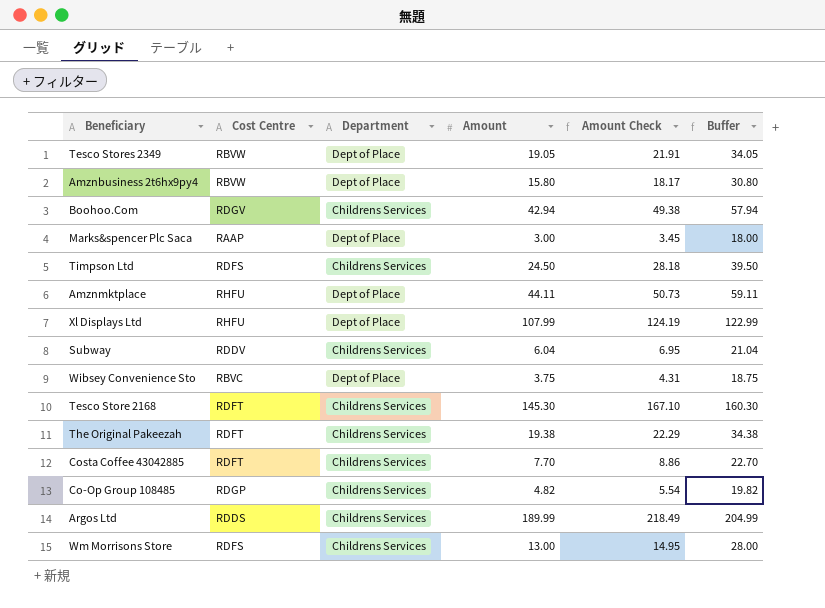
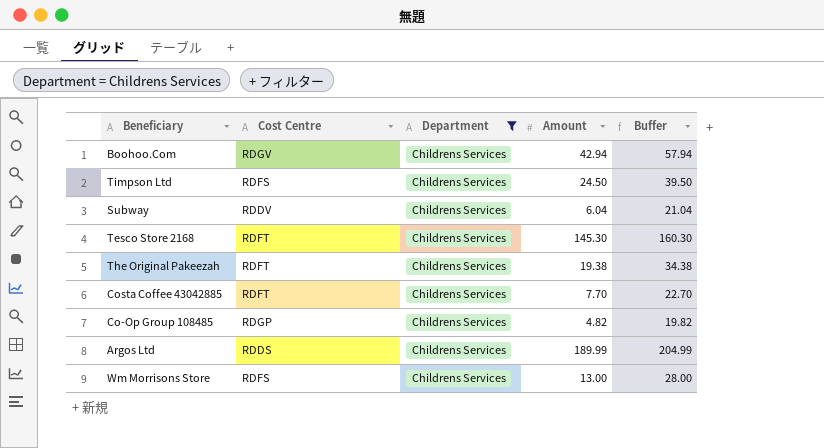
filter: none -> Department = Childrens Services
column Amount Check | formula: [Amount] * 1.15 -> none

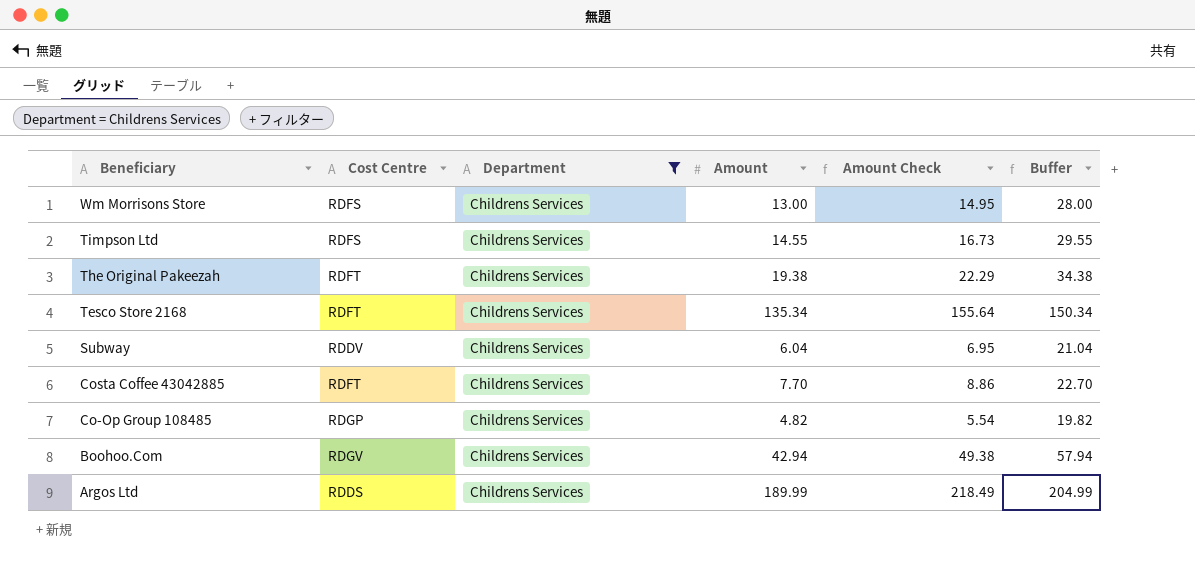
row order: none -> Beneficiary descending
column Amount Check | formula: none -> [Amount] * 1.15
Timpson Ltd | Amount: 24.50 -> 14.55
Timpson Ltd | Buffer: 39.50 -> 29.55
Tesco Store 2168 | Amount: 145.30 -> 135.34
Tesco Store 2168 | Buffer: 160.30 -> 150.34

